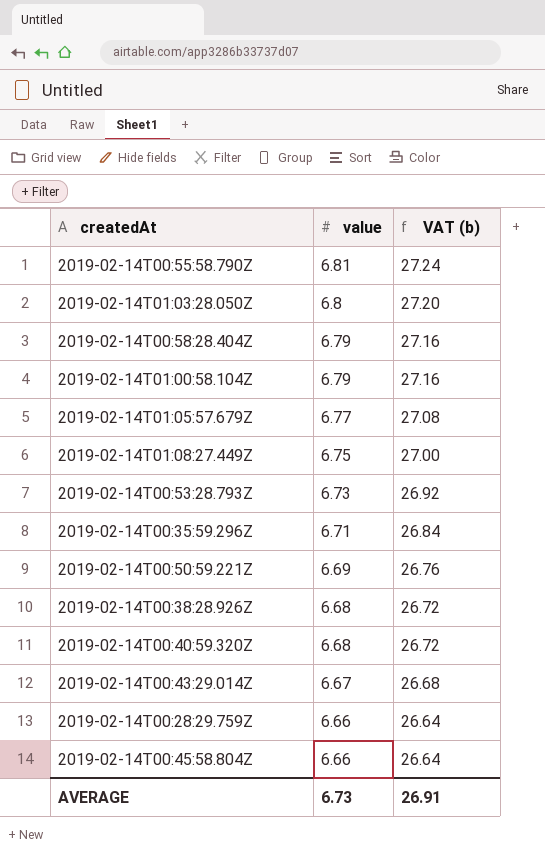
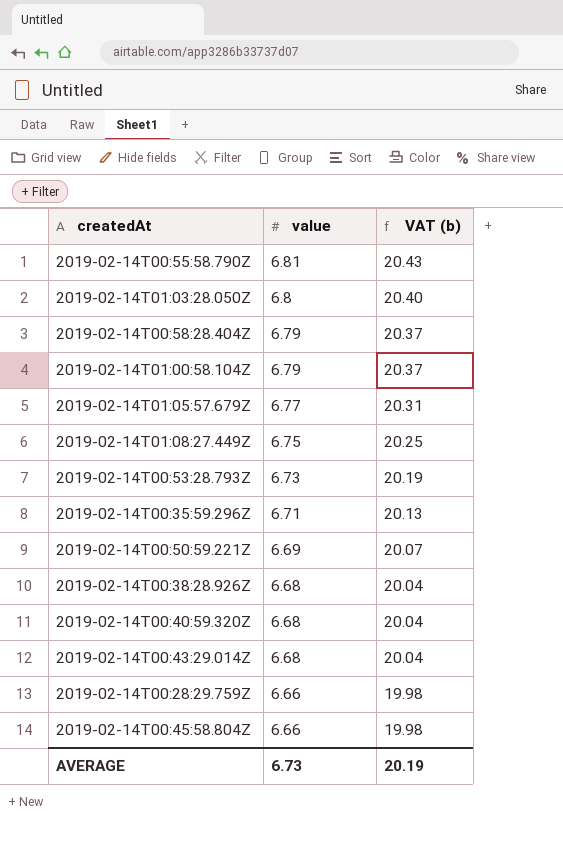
column VAT (b) | formula: [value] * 4 -> [value] * 3
2019-02-14T00:43:29.014Z | value: 6.67 -> 6.68
AVERAGE | VAT (b): 26.91 -> 20.19

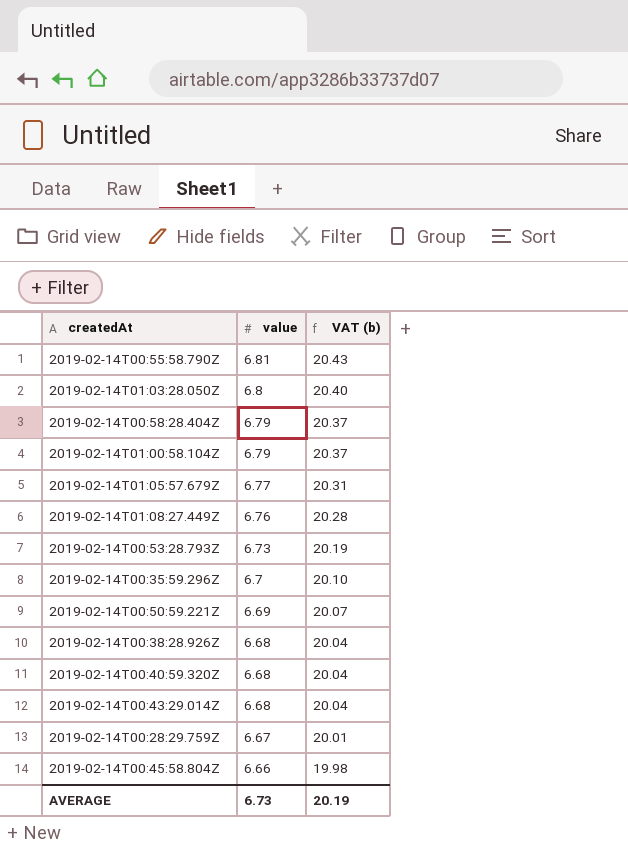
2019-02-14T01:08:27.449Z | value: 6.75 -> 6.76
2019-02-14T01:08:27.449Z | VAT (b): 20.25 -> 20.28
2019-02-14T00:35:59.296Z | value: 6.71 -> 6.7
2019-02-14T00:35:59.296Z | VAT (b): 20.13 -> 20.10
2019-02-14T00:28:29.759Z | value: 6.66 -> 6.67
2019-02-14T00:28:29.759Z | VAT (b): 19.98 -> 20.01

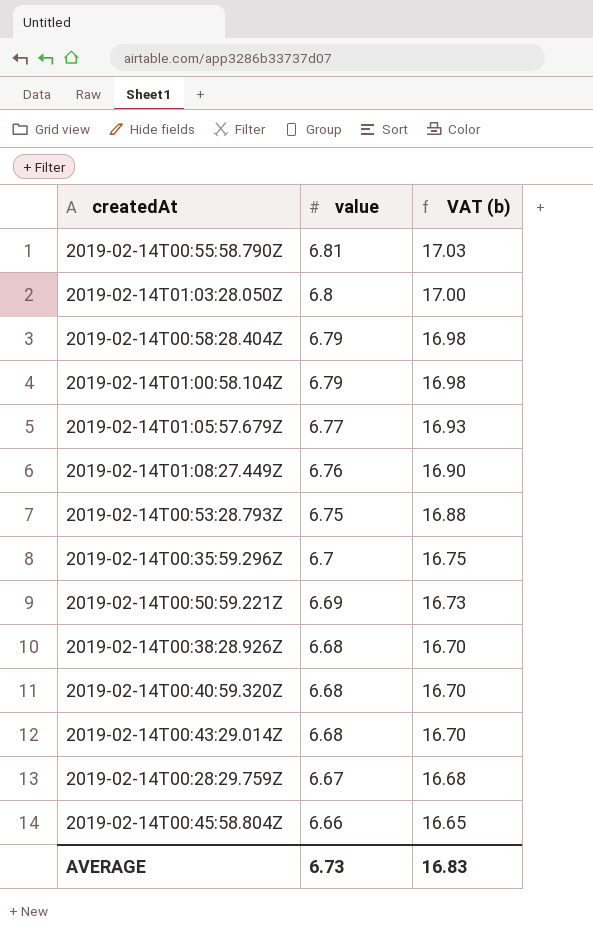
column VAT (b) | formula: [value] * 3 -> [value] * 2.5
2019-02-14T00:53:28.793Z | value: 6.73 -> 6.75
AVERAGE | VAT (b): 20.19 -> 16.83

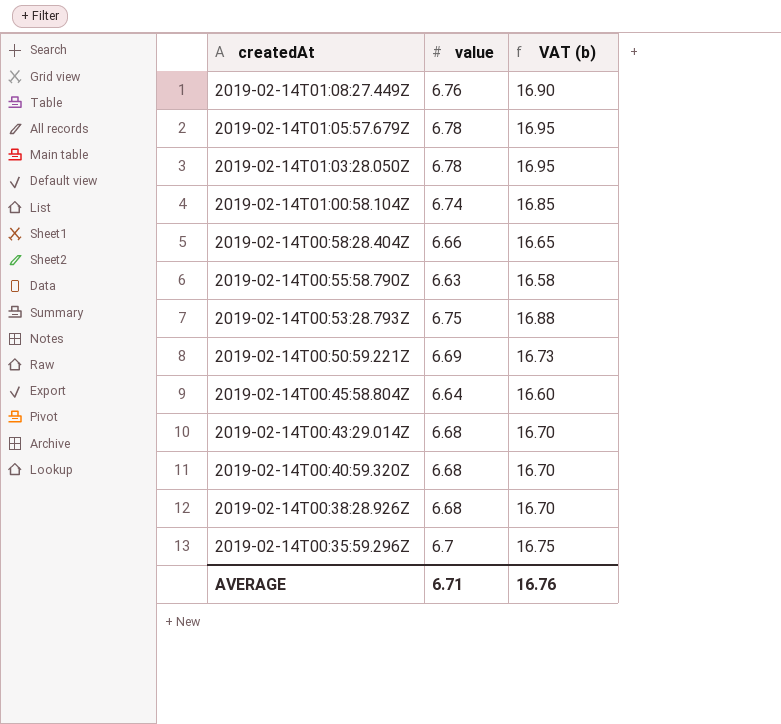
row order: value descending -> createdAt descending
row 2019-02-14T00:28:29.759Z: 6.67 | 16.68 -> none
2019-02-14T01:05:57.679Z | value: 6.77 -> 6.78
2019-02-14T01:05:57.679Z | VAT (b): 16.93 -> 16.95
2019-02-14T01:03:28.050Z | value: 6.8 -> 6.78
2019-02-14T01:03:28.050Z | VAT (b): 17.00 -> 16.95
2019-02-14T01:00:58.104Z | value: 6.79 -> 6.74
2019-02-14T01:00:58.104Z | VAT (b): 16.98 -> 16.85
2019-02-14T00:58:28.404Z | value: 6.79 -> 6.66
2019-02-14T00:58:28.404Z | VAT (b): 16.98 -> 16.65
2019-02-14T00:55:58.790Z | value: 6.81 -> 6.63
2019-02-14T00:55:58.790Z | VAT (b): 17.03 -> 16.58
2019-02-14T00:45:58.804Z | value: 6.66 -> 6.64
2019-02-14T00:45:58.804Z | VAT (b): 16.65 -> 16.60
AVERAGE | value: 6.73 -> 6.71
AVERAGE | VAT (b): 16.83 -> 16.76

